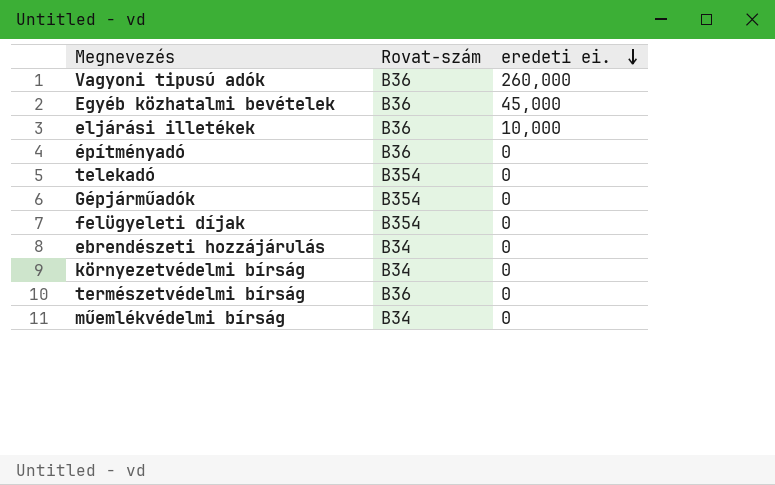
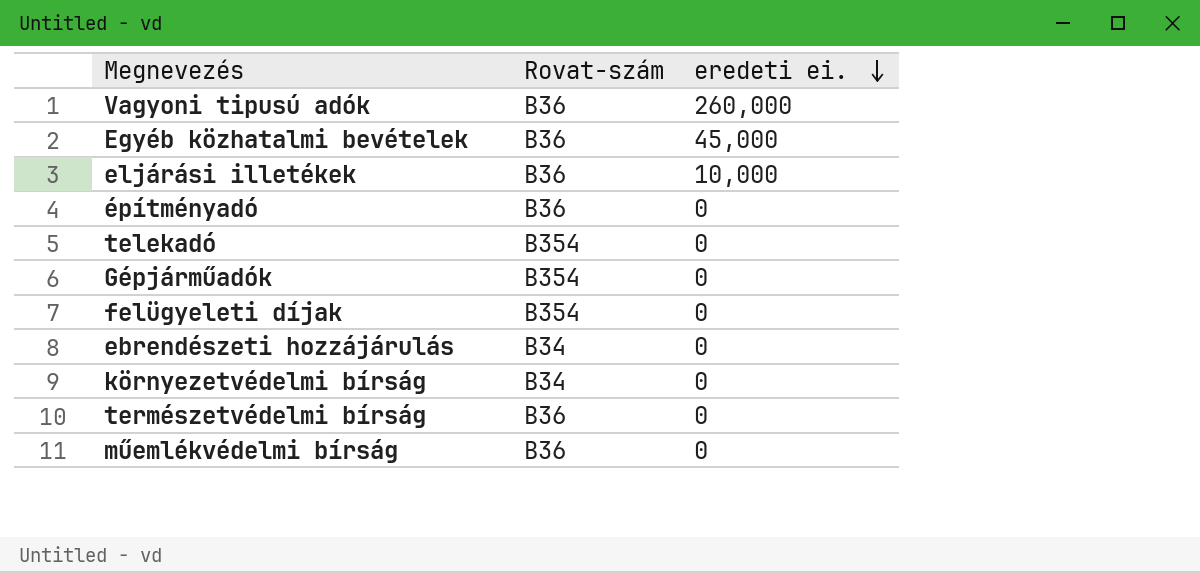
műemlékvédelmi bírság | Rovat-szám: B34 -> B36

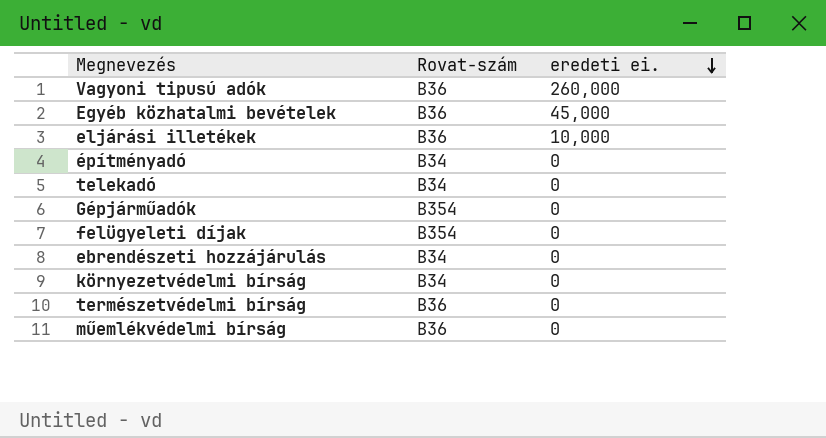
építményadó | Rovat-szám: B36 -> B34
telekadó | Rovat-szám: B354 -> B34

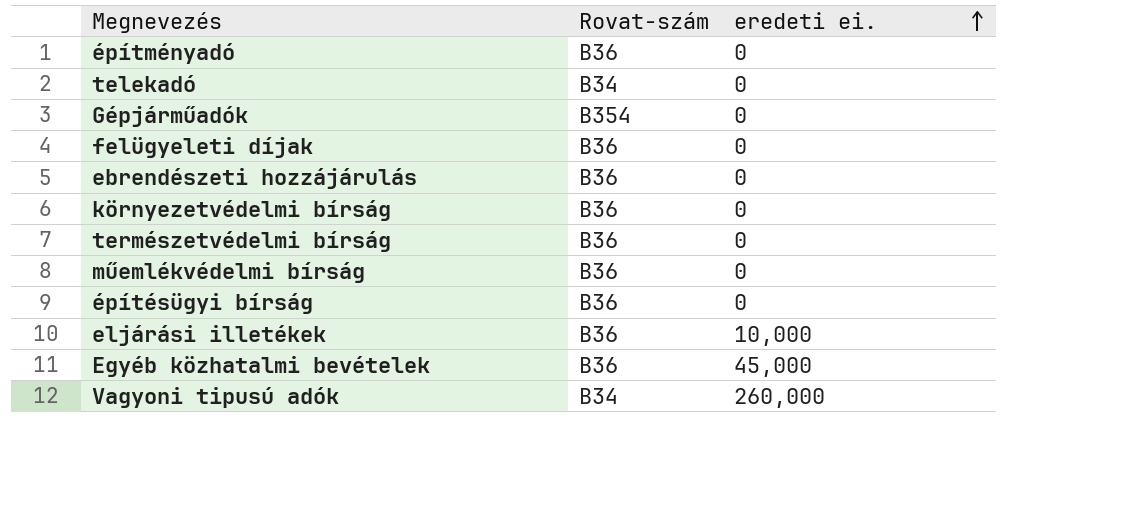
row order: eredeti ei. descending -> eredeti ei. ascending
építményadó | Rovat-szám: B34 -> B36
felügyeleti díjak | Rovat-szám: B354 -> B36
ebrendészeti hozzájárulás | Rovat-szám: B34 -> B36
környezetvédelmi bírság | Rovat-szám: B34 -> B36
row építésügyi bírság: none -> B36 | 0
Vagyoni tipusú adók | Rovat-szám: B36 -> B34

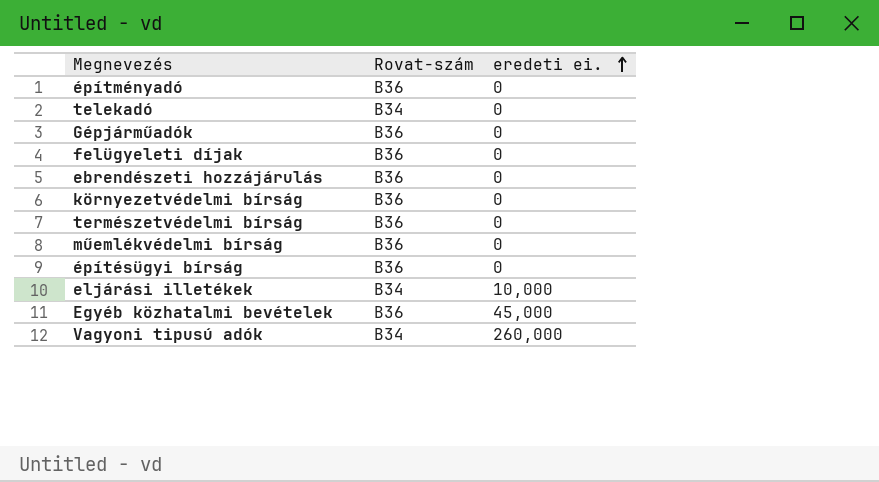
Gépjárműadók | Rovat-szám: B354 -> B36
eljárási illetékek | Rovat-szám: B36 -> B34

